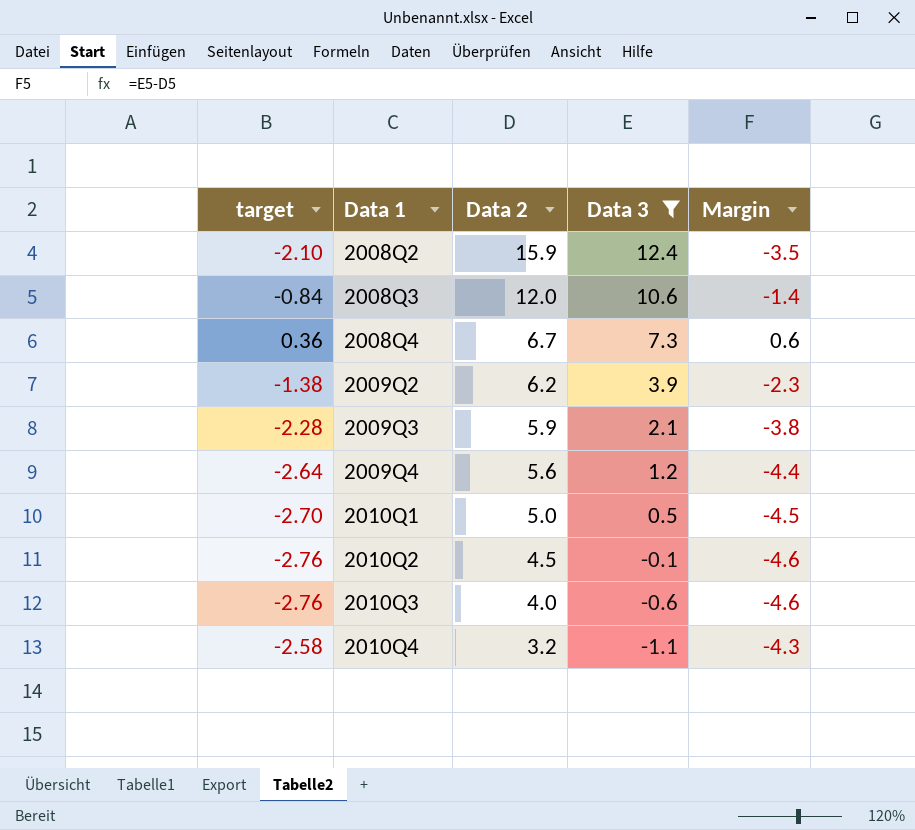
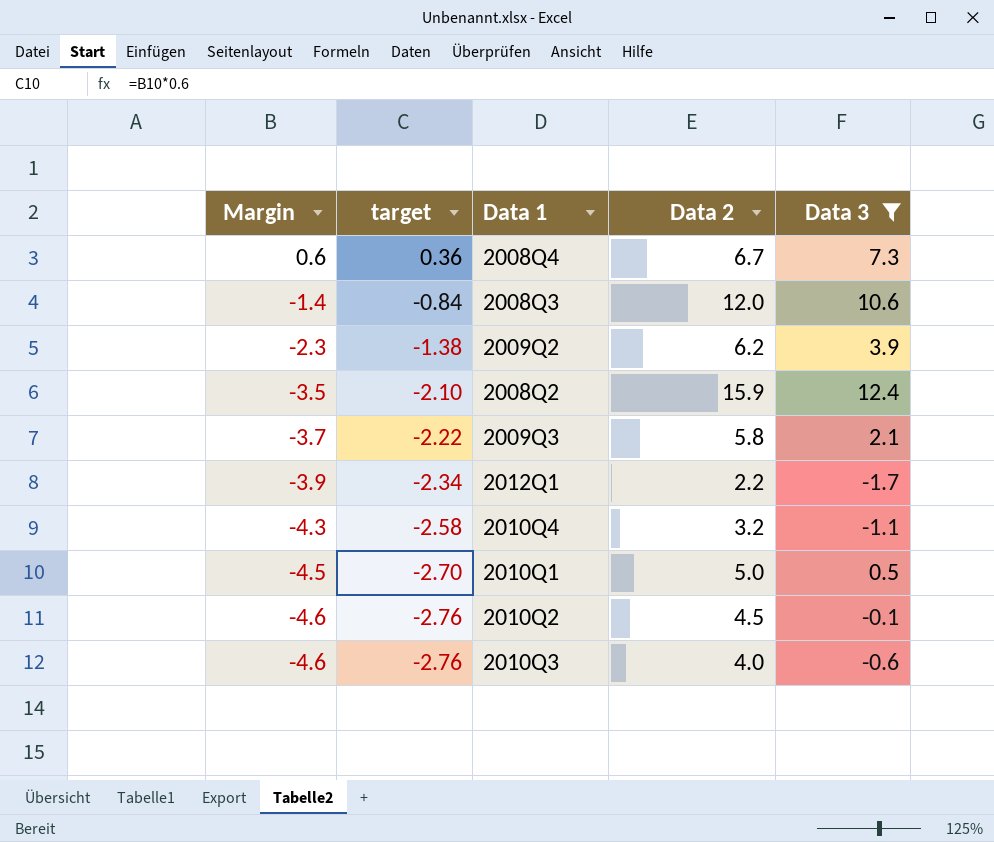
row order: Data 1 ascending -> Margin descending
column Margin | position: 5 -> 1
row 2009Q4: -2.64 | 5.6 | 1.2 | -4.4 -> none
2009Q3 | Margin: -3.8 -> -3.7
2009Q3 | target: -2.28 -> -2.22
2009Q3 | Data 2: 5.9 -> 5.8
row 2012Q1: none -> -3.9 | -2.34 | 2.2 | -1.7

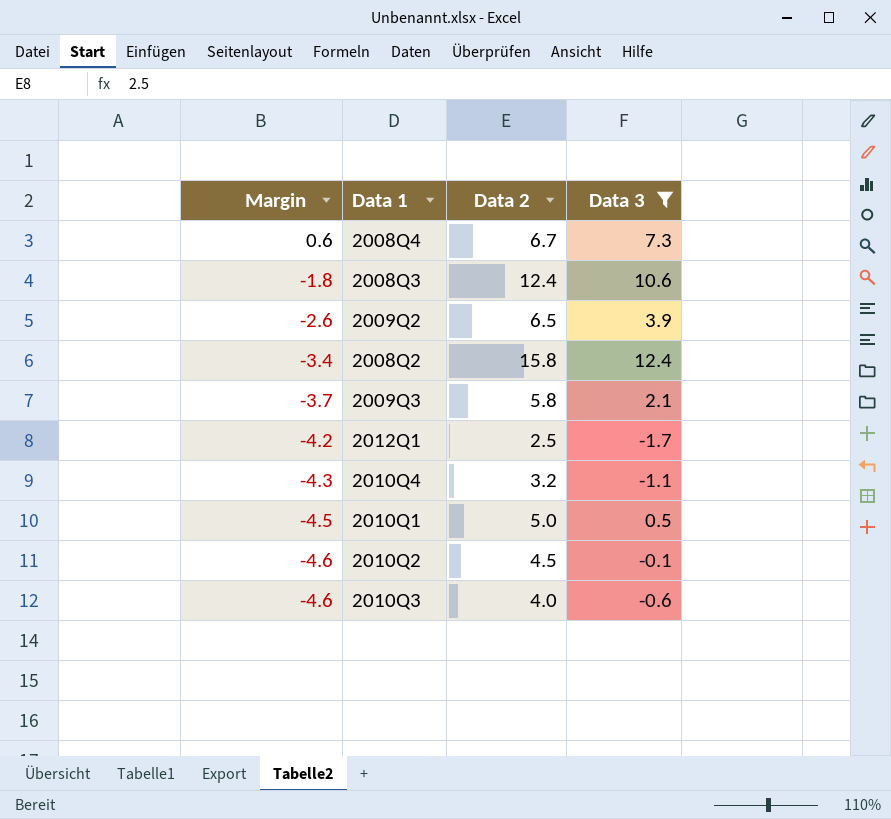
column target | formula: [Margin] * 0.6 -> none
2008Q3 | Margin: -1.4 -> -1.8
2008Q3 | Data 2: 12.0 -> 12.4
2009Q2 | Margin: -2.3 -> -2.6
2009Q2 | Data 2: 6.2 -> 6.5
2008Q2 | Margin: -3.5 -> -3.4
2008Q2 | Data 2: 15.9 -> 15.8
2012Q1 | Margin: -3.9 -> -4.2
2012Q1 | Data 2: 2.2 -> 2.5

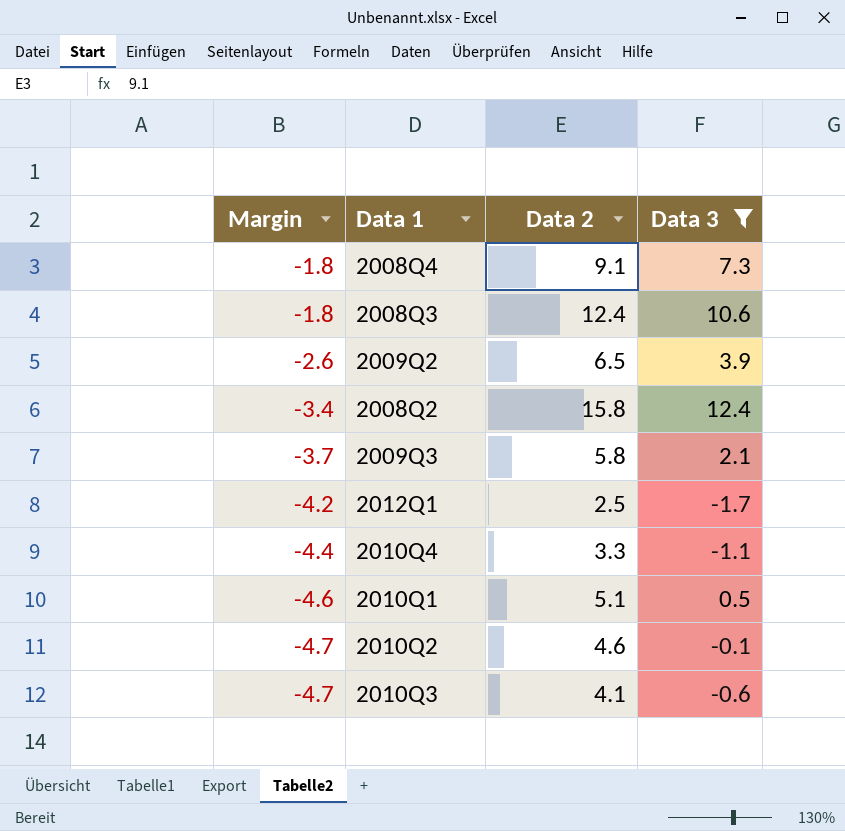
2008Q4 | Margin: 0.6 -> -1.8
2008Q4 | Data 2: 6.7 -> 9.1
2010Q4 | Margin: -4.3 -> -4.4
2010Q4 | Data 2: 3.2 -> 3.3
2010Q1 | Margin: -4.5 -> -4.6
2010Q1 | Data 2: 5.0 -> 5.1
2010Q2 | Margin: -4.6 -> -4.7
2010Q2 | Data 2: 4.5 -> 4.6
2010Q3 | Margin: -4.6 -> -4.7
2010Q3 | Data 2: 4.0 -> 4.1

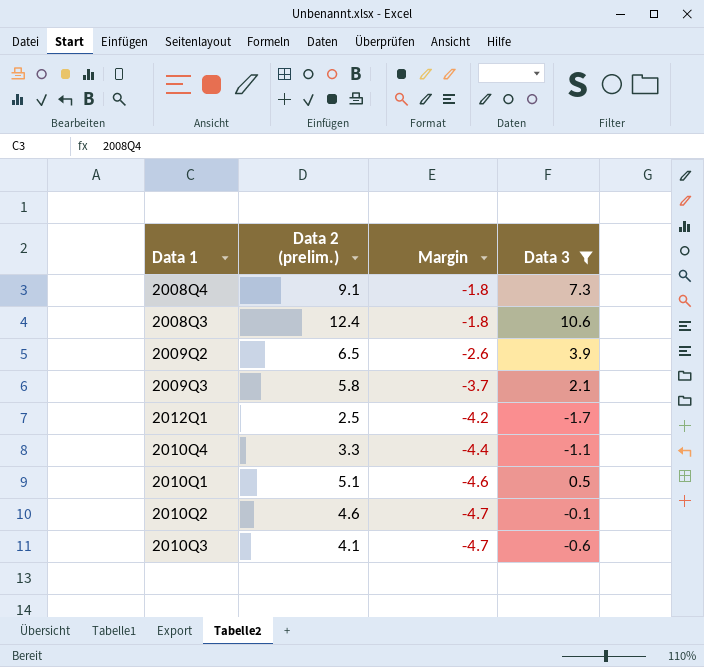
column name: Data 2 -> Data 2 (prelim.)
column Margin | position: 1 -> 3
row 2008Q2: -3.4 | 15.8 | 12.4 -> none

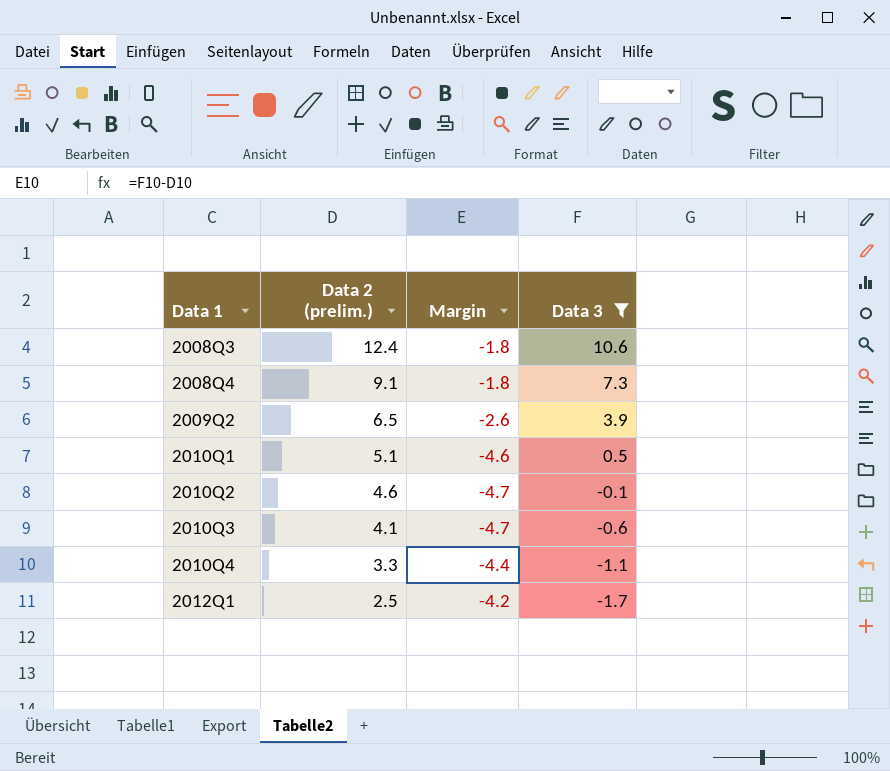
row order: Margin descending -> Data 1 ascending
row 2009Q3: 5.8 | -3.7 | 2.1 -> none

